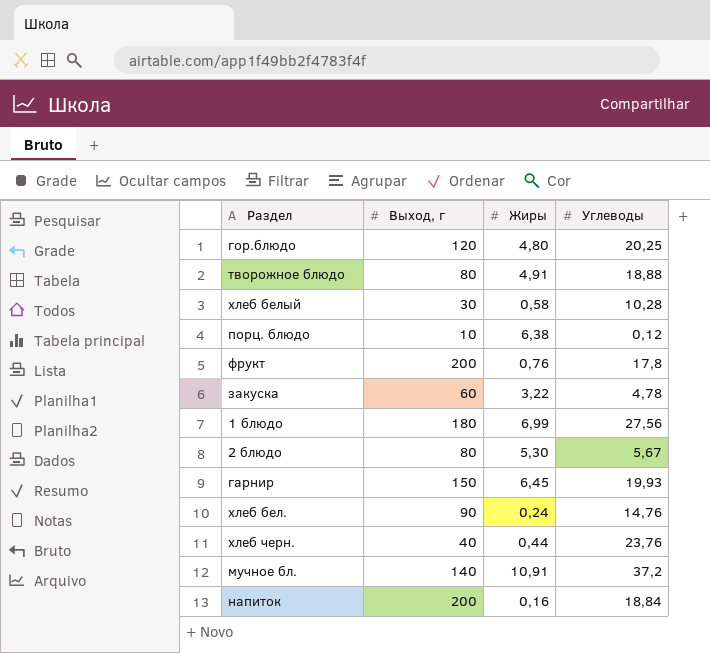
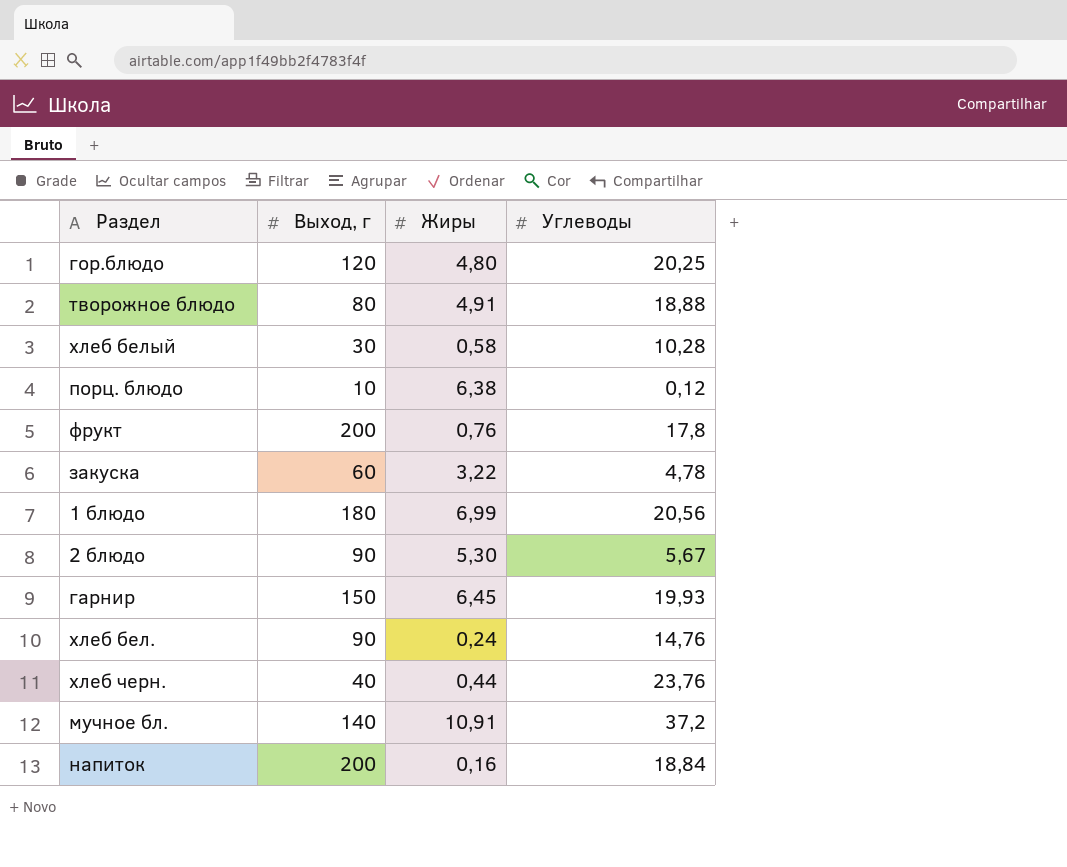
1 блюдо | Углеводы: 27,56 -> 20,56
2 блюдо | Выход, г: 80 -> 90

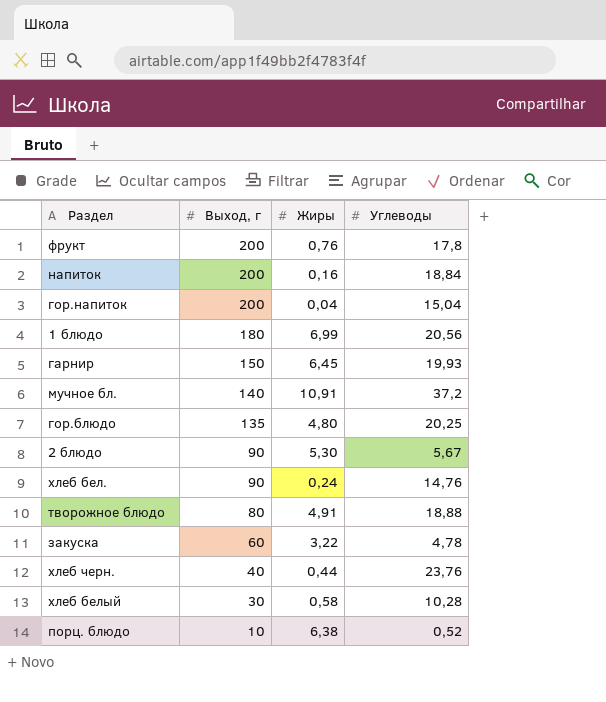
row order: none -> Выход, г descending
row гор.напиток: none -> 200 | 0,04 | 15,04
гор.блюдо | Выход, г: 120 -> 135
порц. блюдо | Углеводы: 0,12 -> 0,52

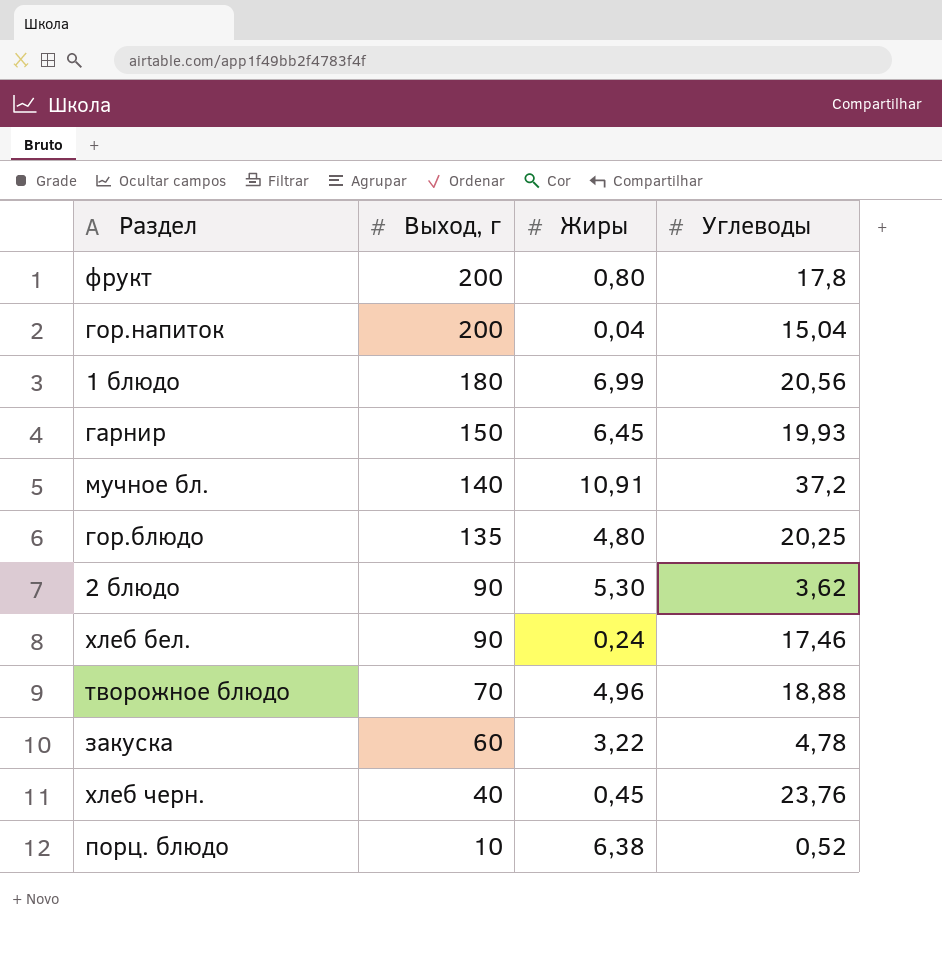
row напиток: 200 | 0,16 | 18,84 -> none
row хлеб белый: 30 | 0,58 | 10,28 -> none
фрукт | Жиры: 0,76 -> 0,80
2 блюдо | Углеводы: 5,67 -> 3,62
хлеб бел. | Углеводы: 14,76 -> 17,46
творожное блюдо | Выход, г: 80 -> 70
творожное блюдо | Жиры: 4,91 -> 4,96
хлеб черн. | Жиры: 0,44 -> 0,45

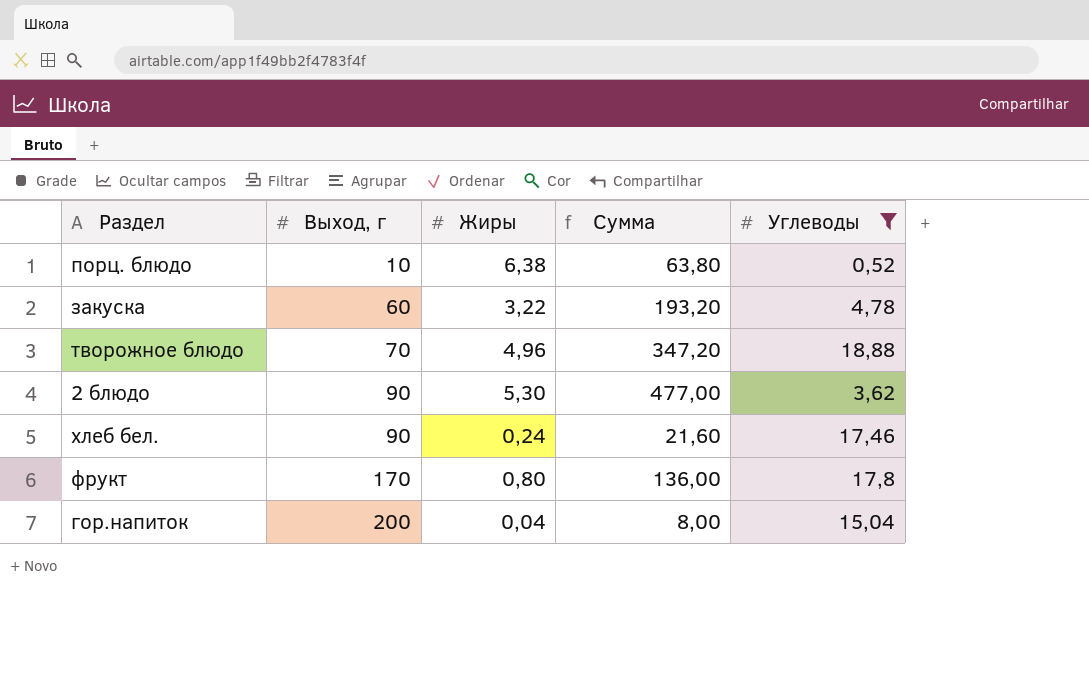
filter: none -> Углеводы <= 18,88
row order: Выход, г descending -> Выход, г ascending
column Сумма | formula: none -> [Выход, г] * [Жиры]
фрукт | Выход, г: 200 -> 170

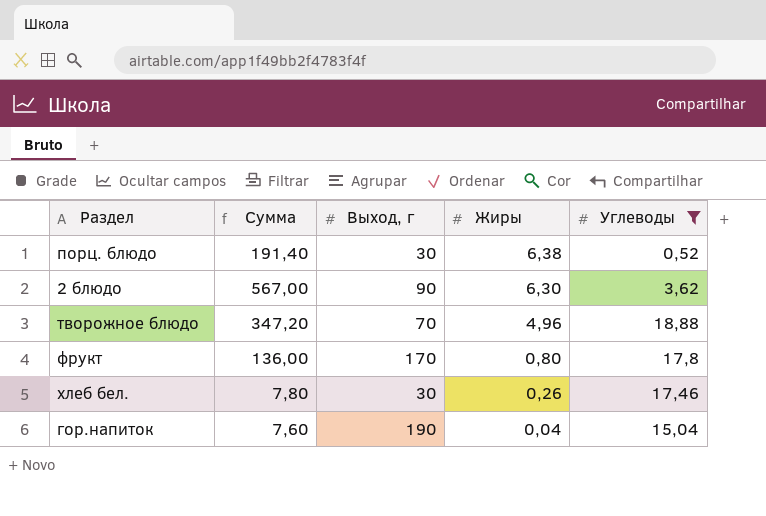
row order: Выход, г ascending -> Жиры descending
column Сумма | position: 4 -> 2
row закуска: 60 | 3,22 | 193,20 | 4,78 -> none
порц. блюдо | Сумма: 63,80 -> 191,40
порц. блюдо | Выход, г: 10 -> 30
2 блюдо | Сумма: 477,00 -> 567,00
2 блюдо | Жиры: 5,30 -> 6,30
хлеб бел. | Сумма: 21,60 -> 7,80
хлеб бел. | Выход, г: 90 -> 30
хлеб бел. | Жиры: 0,24 -> 0,26
гор.напиток | Сумма: 8,00 -> 7,60
гор.напиток | Выход, г: 200 -> 190

